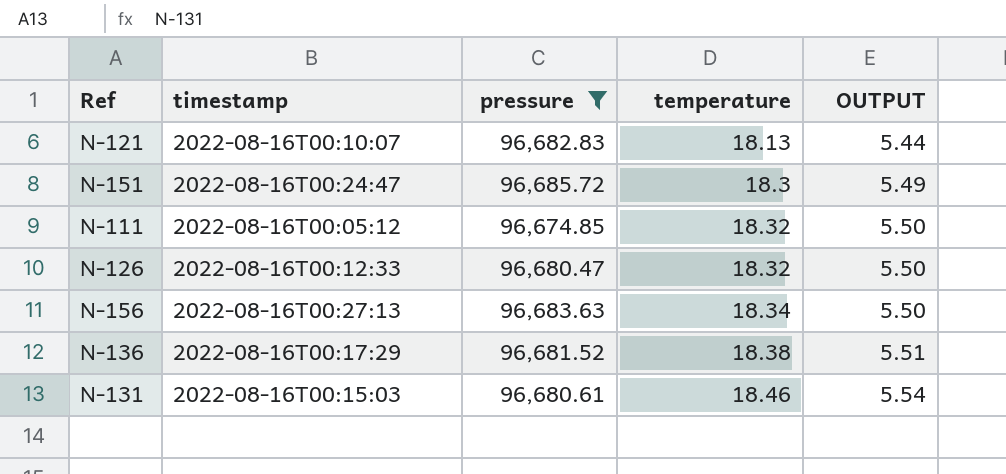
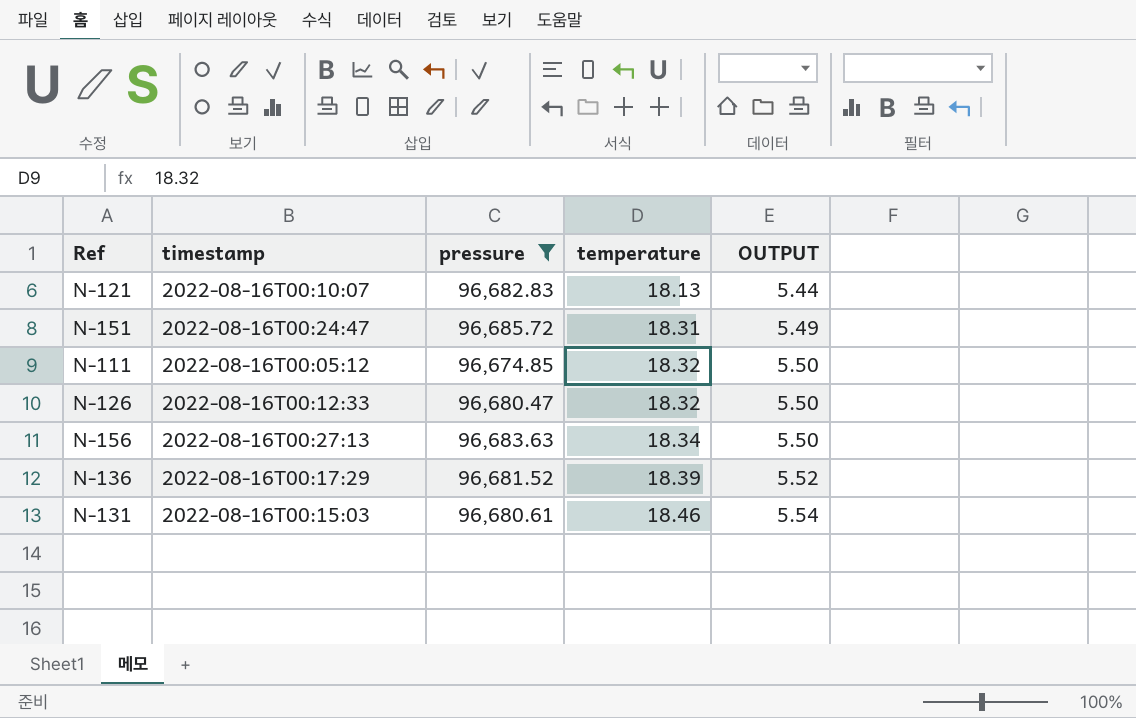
N-151 | temperature: 18.3 -> 18.31
N-136 | temperature: 18.38 -> 18.39
N-136 | OUTPUT: 5.51 -> 5.52

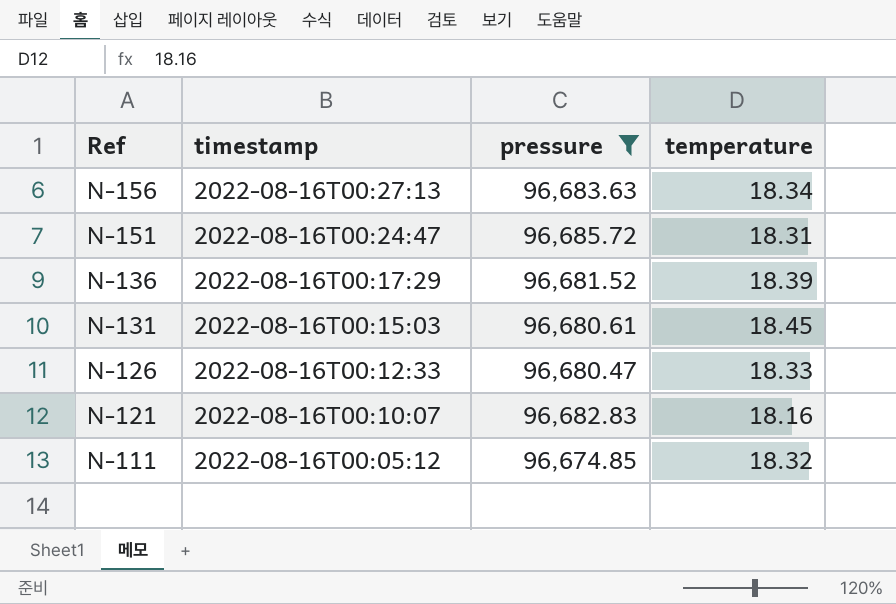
row order: temperature ascending -> Ref descending
column OUTPUT | formula: [temperature] * 0.3 -> none
N-131 | temperature: 18.46 -> 18.45
N-126 | temperature: 18.32 -> 18.33
N-121 | temperature: 18.13 -> 18.16

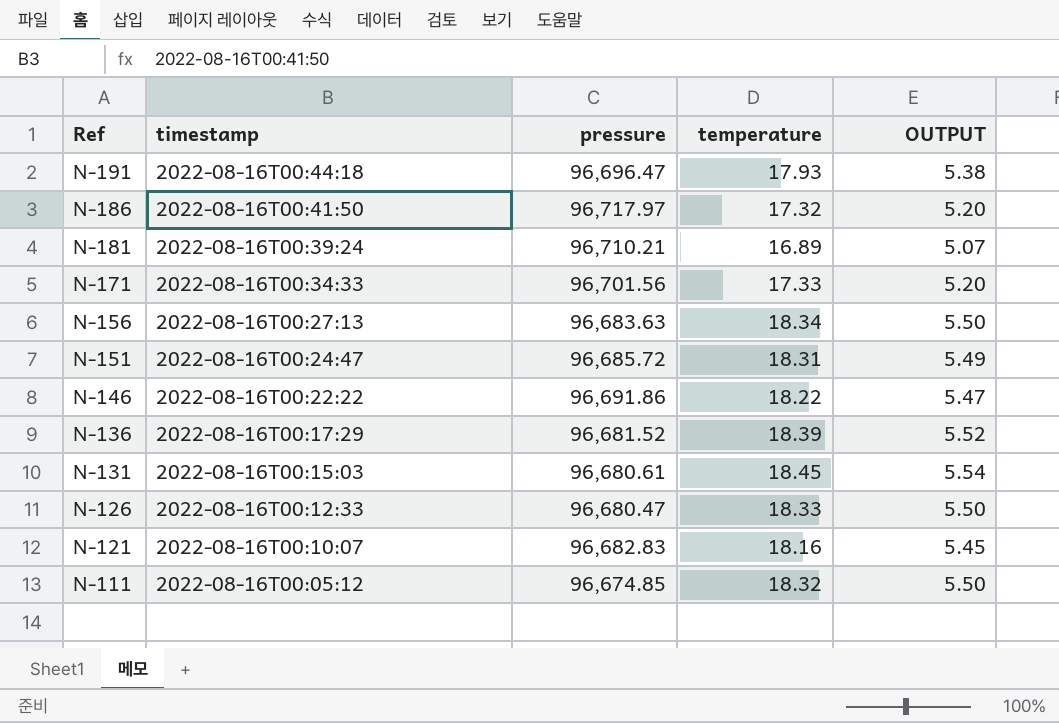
filter: pressure <= 96,685.72 -> none
column OUTPUT | formula: none -> [temperature] * 0.3

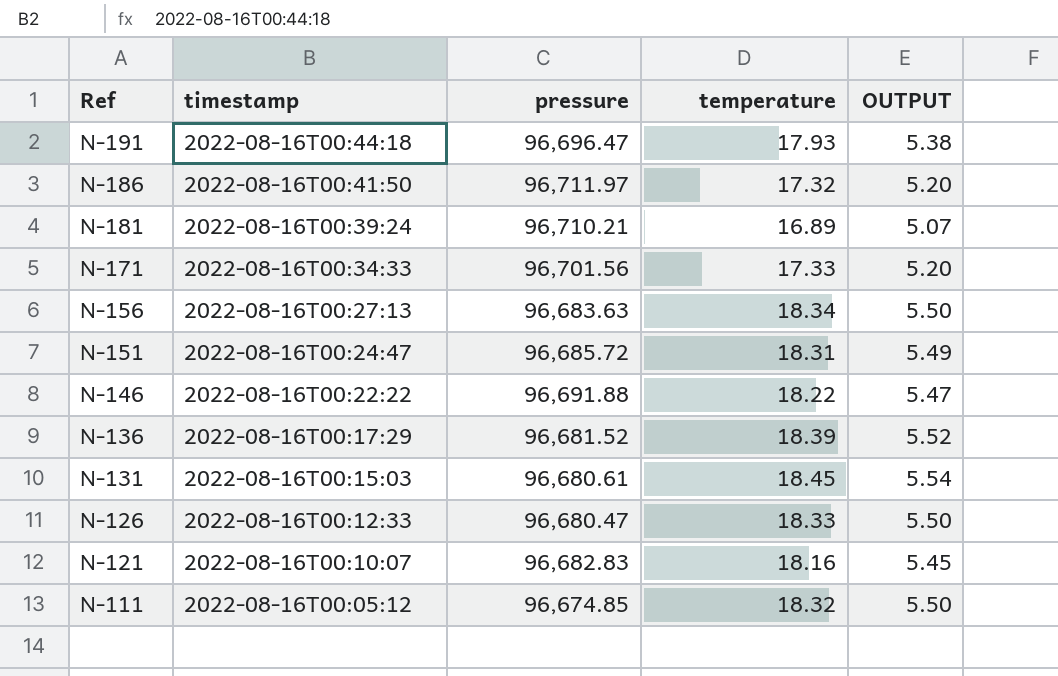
N-186 | pressure: 96,717.97 -> 96,711.97
N-146 | pressure: 96,691.86 -> 96,691.88

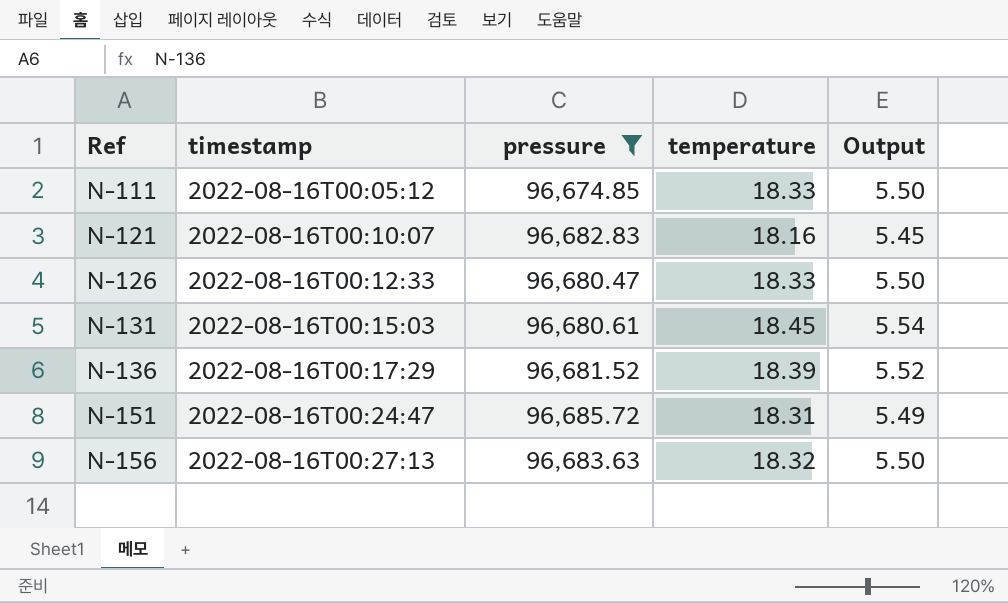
filter: none -> pressure <= 96,685.72
row order: Ref descending -> Ref ascending
column name: OUTPUT -> Output
N-111 | temperature: 18.32 -> 18.33
N-156 | temperature: 18.34 -> 18.32

